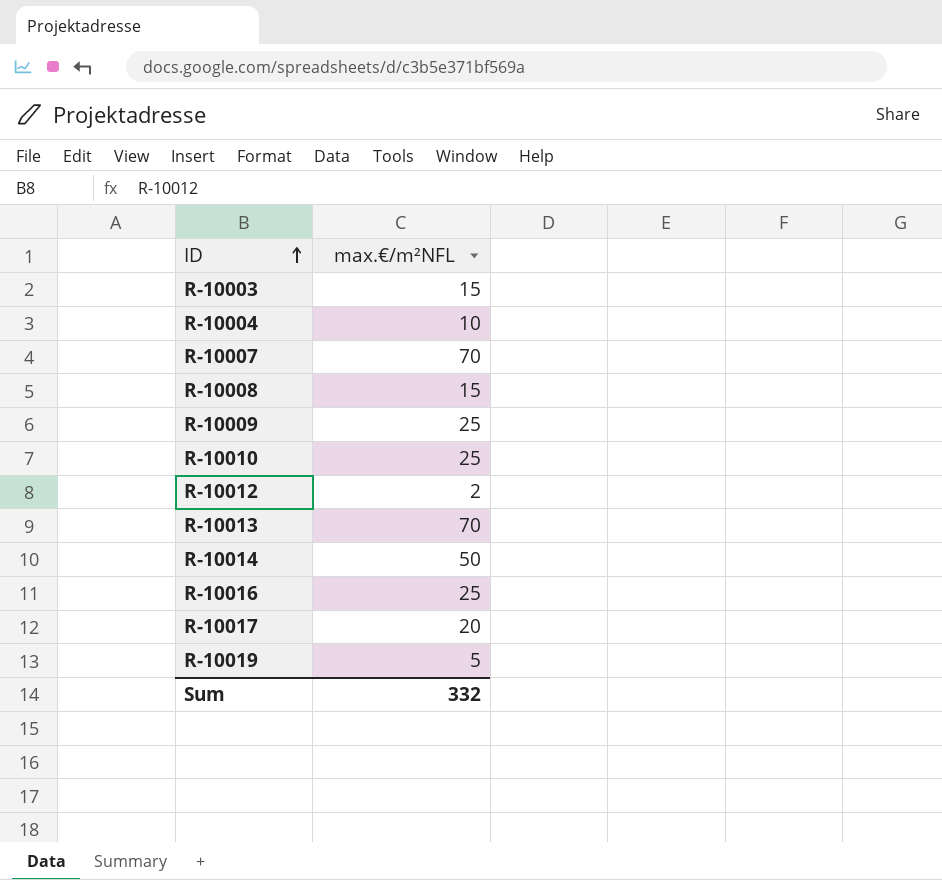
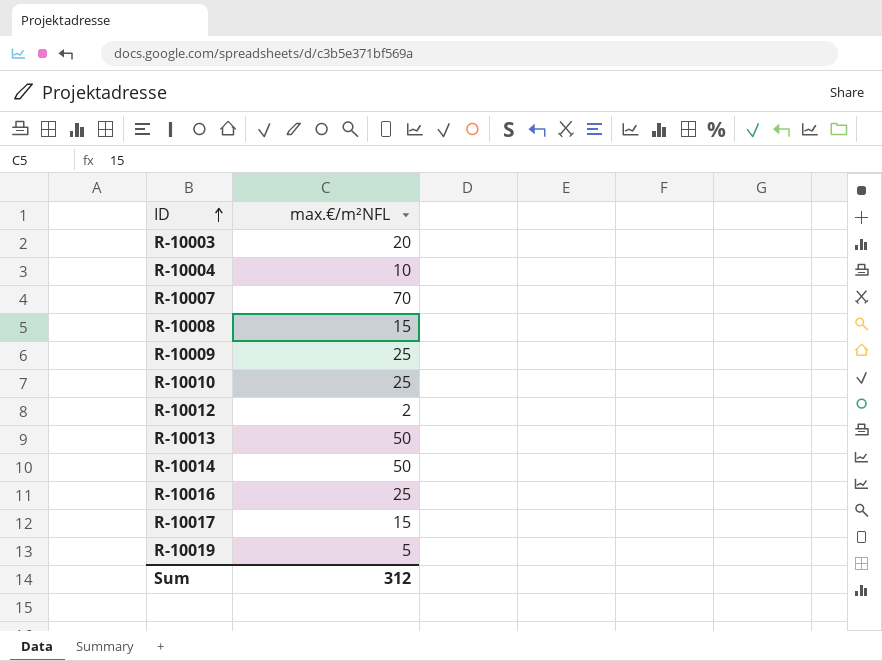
R-10003 | max.€/m²NFL: 15 -> 20
R-10013 | max.€/m²NFL: 70 -> 50
R-10017 | max.€/m²NFL: 20 -> 15
Sum | max.€/m²NFL: 332 -> 312

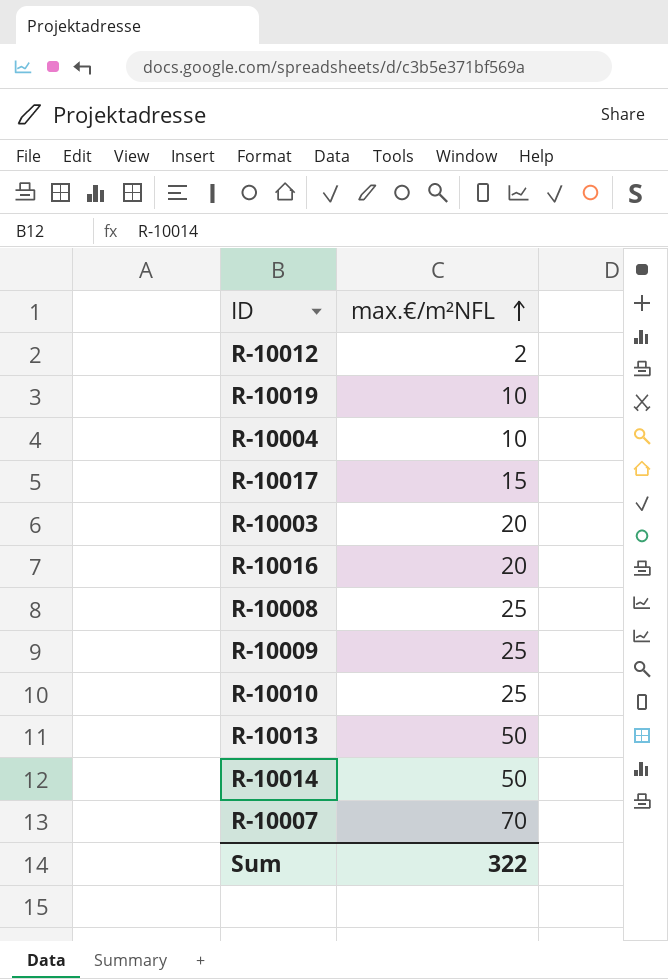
row order: ID ascending -> max.€/m²NFL ascending
R-10019 | max.€/m²NFL: 5 -> 10
R-10016 | max.€/m²NFL: 25 -> 20
R-10008 | max.€/m²NFL: 15 -> 25
Sum | max.€/m²NFL: 312 -> 322

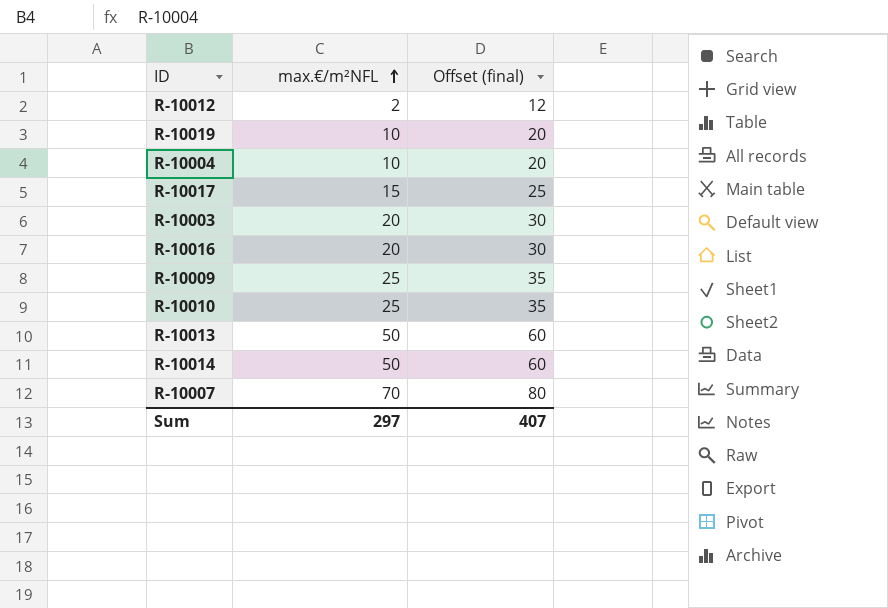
column Offset (final) | formula: none -> [max.€/m²NFL] + 10
row R-10008: 25 -> none
Sum | max.€/m²NFL: 322 -> 297

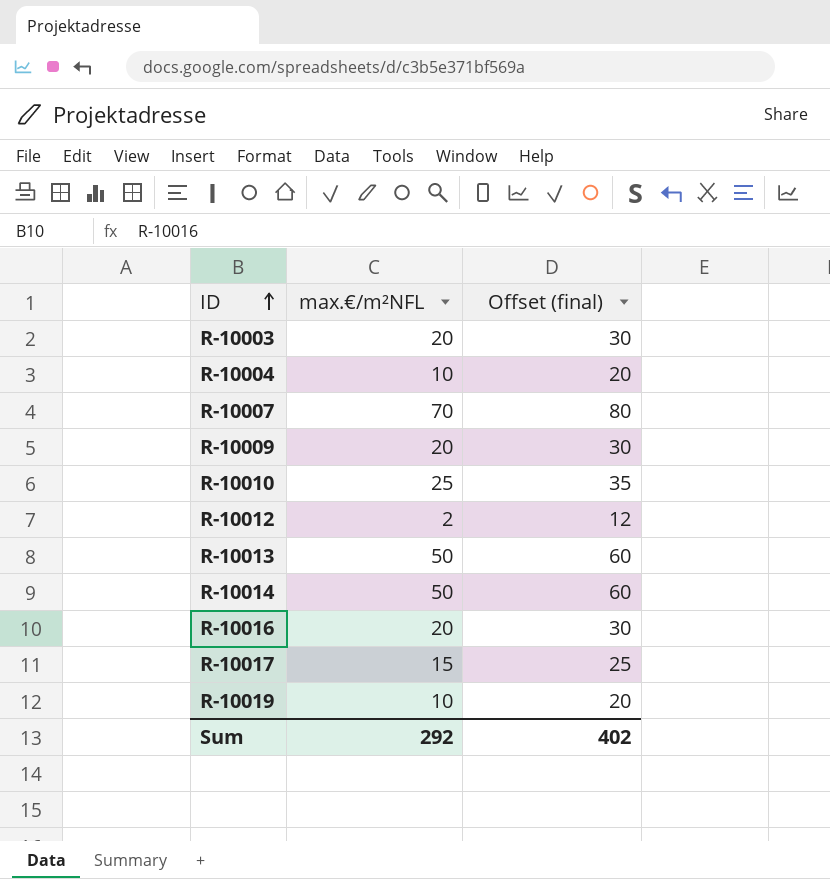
row order: max.€/m²NFL ascending -> ID ascending
R-10009 | max.€/m²NFL: 25 -> 20
R-10009 | Offset (final): 35 -> 30
Sum | max.€/m²NFL: 297 -> 292
Sum | Offset (final): 407 -> 402

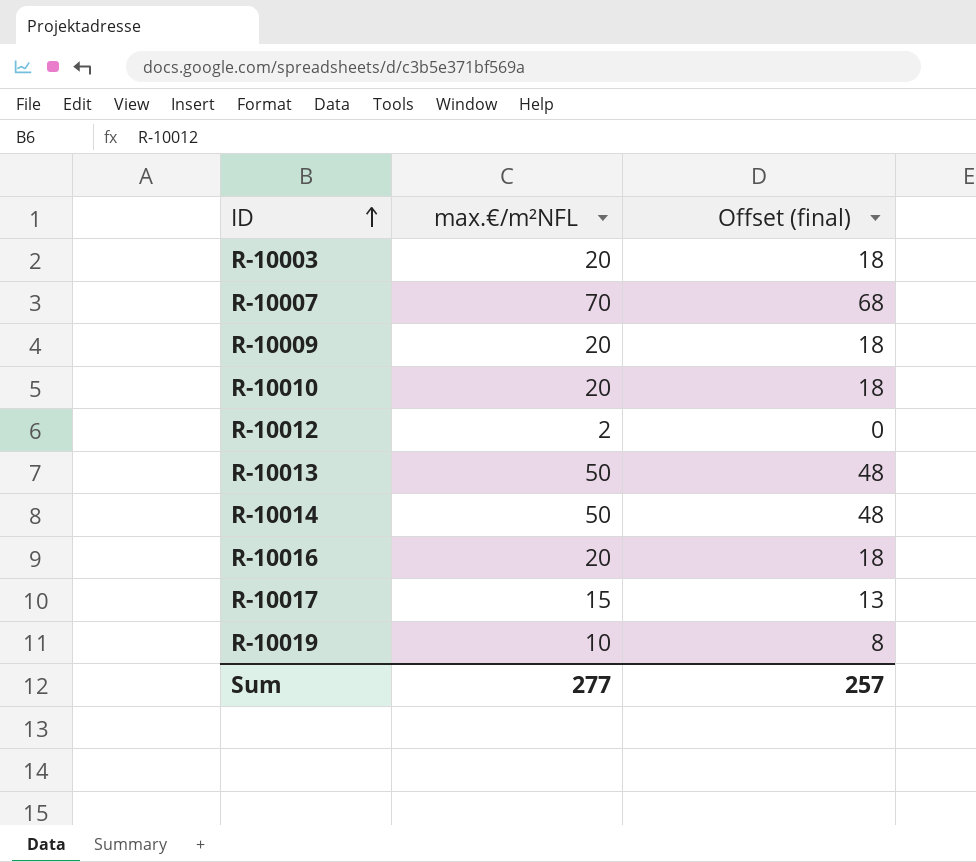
column Offset (final) | formula: [max.€/m²NFL] + 10 -> [max.€/m²NFL] - 2
row R-10004: 10 | 20 -> none
R-10010 | max.€/m²NFL: 25 -> 20
Sum | max.€/m²NFL: 292 -> 277
Sum | Offset (final): 402 -> 257

